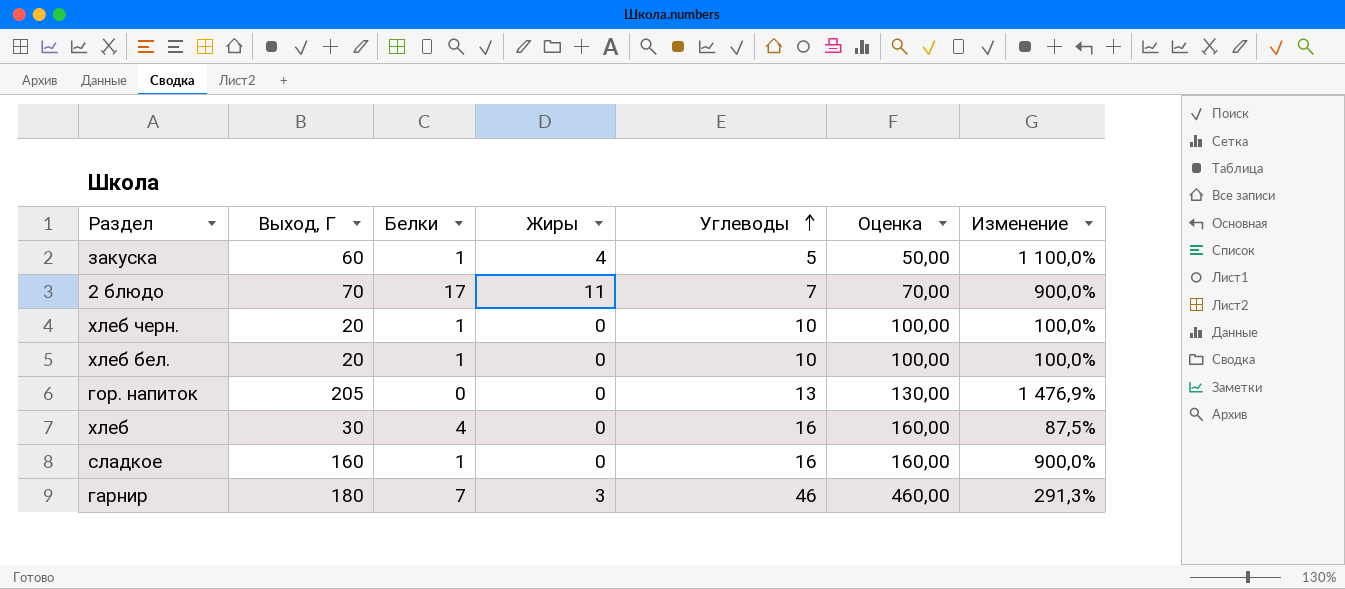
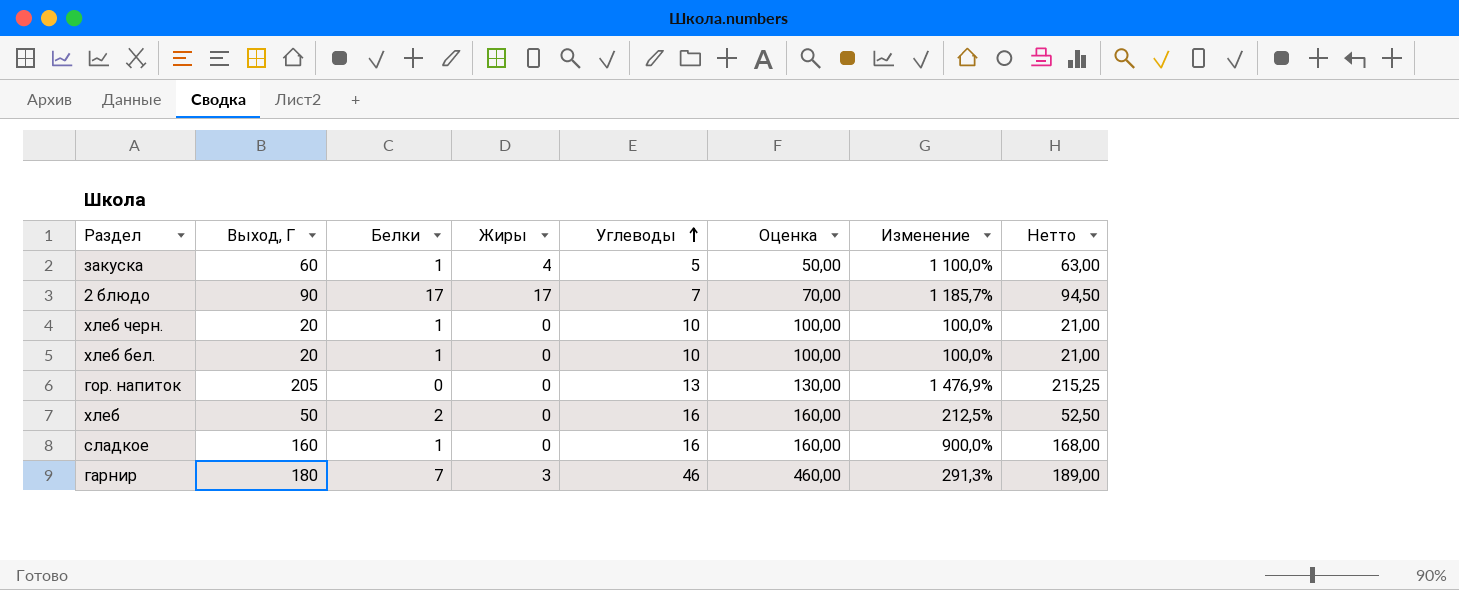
column Нетто | formula: none -> [Выход, Г] * 1,05
2 блюдо | Выход, Г: 70 -> 90
2 блюдо | Жиры: 11 -> 17
2 блюдо | Изменение: 900,0% -> 1 185,7%
хлеб | Выход, Г: 30 -> 50
хлеб | Белки: 4 -> 2
хлеб | Изменение: 87,5% -> 212,5%

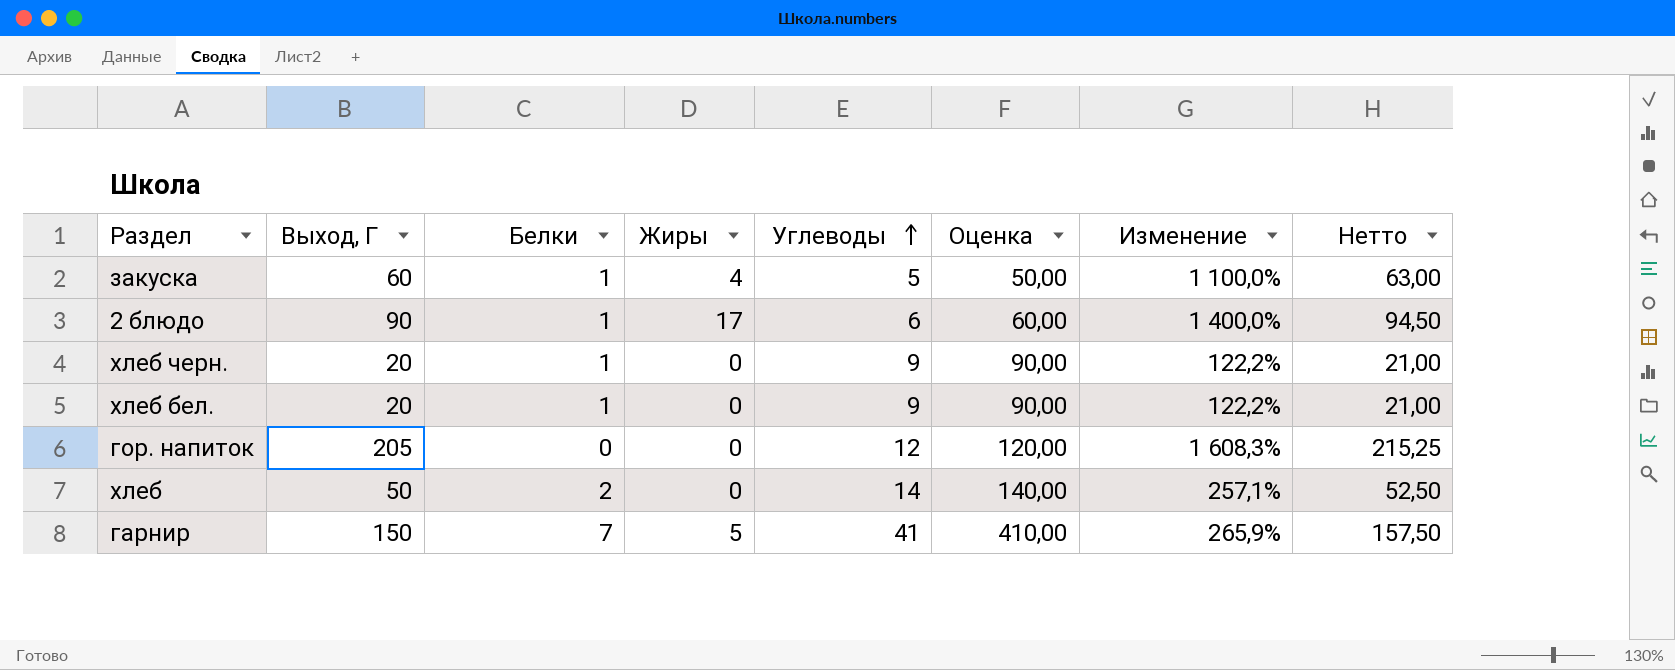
row сладкое: 160 | 1 | 0 | 16 | 160,00 | 900,0% | 168,00 -> none
2 блюдо | Белки: 17 -> 1
2 блюдо | Углеводы: 7 -> 6
2 блюдо | Оценка: 70,00 -> 60,00
2 блюдо | Изменение: 1 185,7% -> 1 400,0%
хлеб черн. | Углеводы: 10 -> 9
хлеб черн. | Оценка: 100,00 -> 90,00
хлеб черн. | Изменение: 100,0% -> 122,2%
хлеб бел. | Углеводы: 10 -> 9
хлеб бел. | Оценка: 100,00 -> 90,00
хлеб бел. | Изменение: 100,0% -> 122,2%
гор. напиток | Углеводы: 13 -> 12
гор. напиток | Оценка: 130,00 -> 120,00
гор. напиток | Изменение: 1 476,9% -> 1 608,3%
хлеб | Углеводы: 16 -> 14
хлеб | Оценка: 160,00 -> 140,00
хлеб | Изменение: 212,5% -> 257,1%
гарнир | Выход, Г: 180 -> 150
гарнир | Жиры: 3 -> 5
гарнир | Углеводы: 46 -> 41
гарнир | Оценка: 460,00 -> 410,00
гарнир | Изменение: 291,3% -> 265,9%
гарнир | Нетто: 189,00 -> 157,50

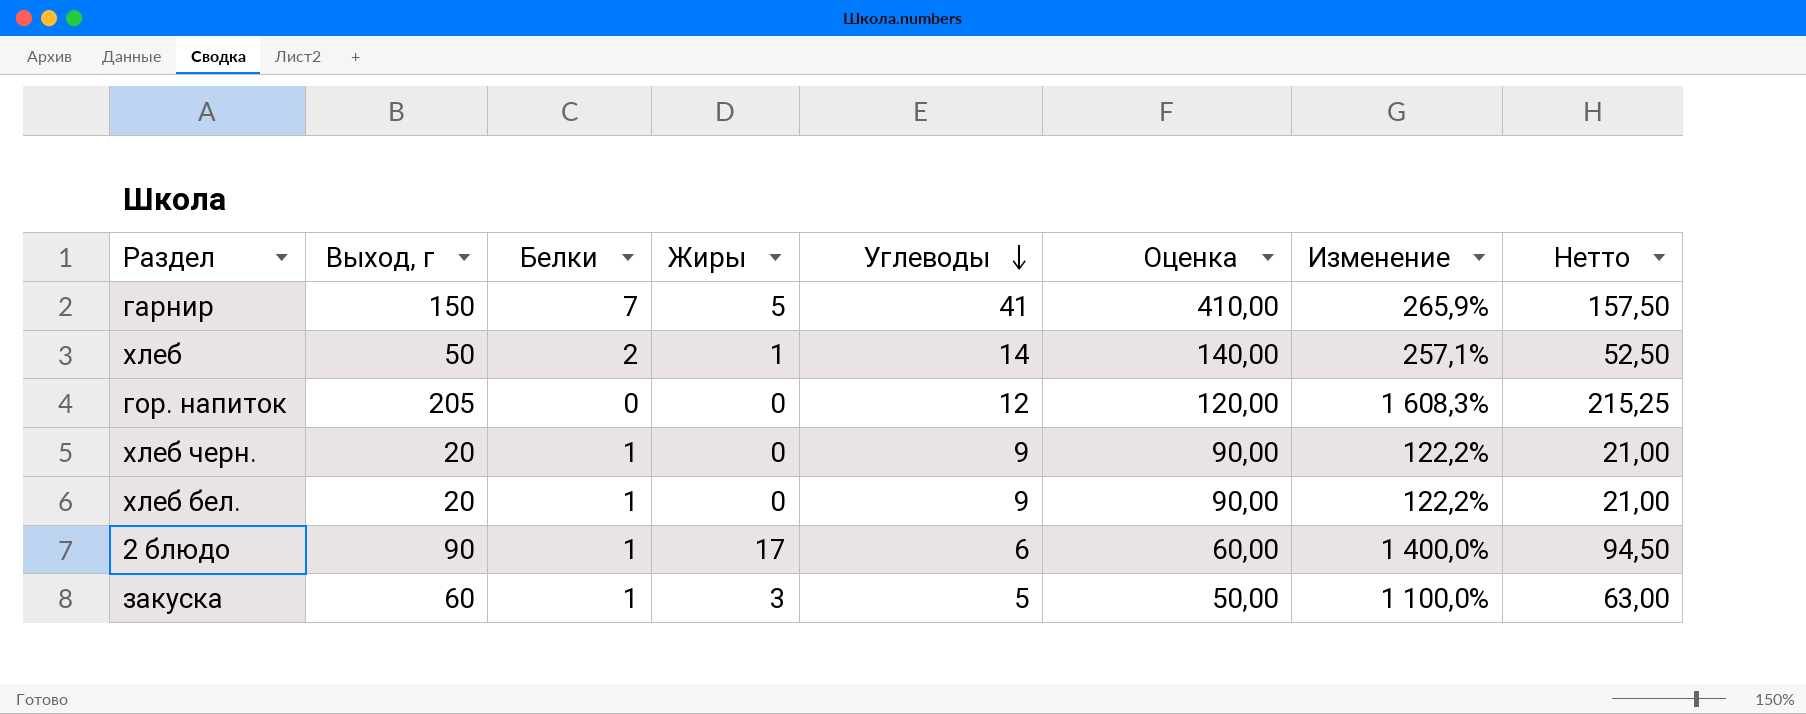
row order: Углеводы ascending -> Углеводы descending
column name: Выход, Г -> Выход, г
хлеб | Жиры: 0 -> 1
закуска | Жиры: 4 -> 3

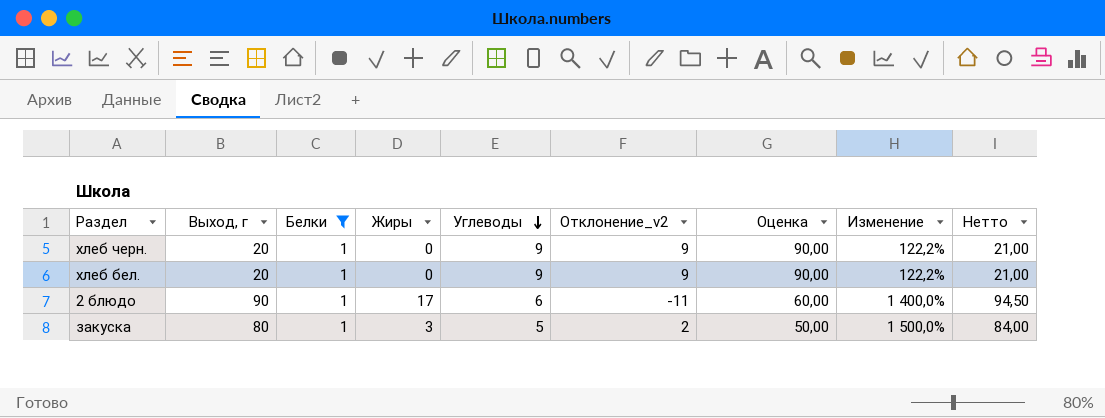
filter: none -> Белки = 1
column Отклонение_v2 | formula: none -> [Углеводы] - [Жиры]
закуска | Выход, г: 60 -> 80
закуска | Изменение: 1 100,0% -> 1 500,0%
закуска | Нетто: 63,00 -> 84,00

